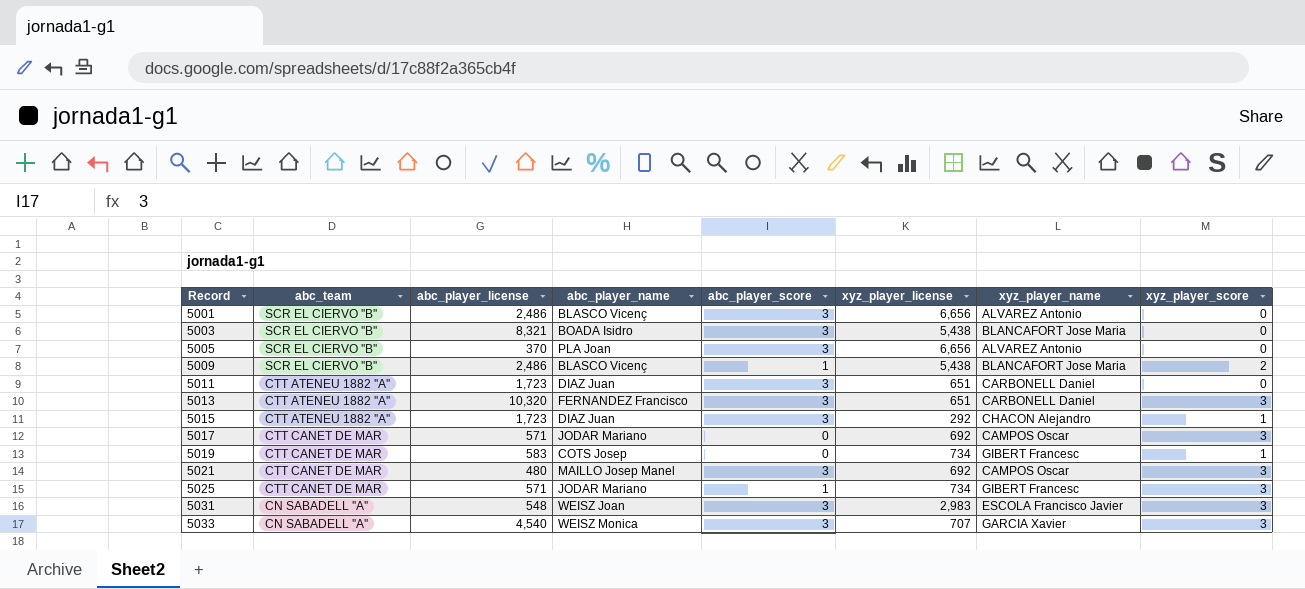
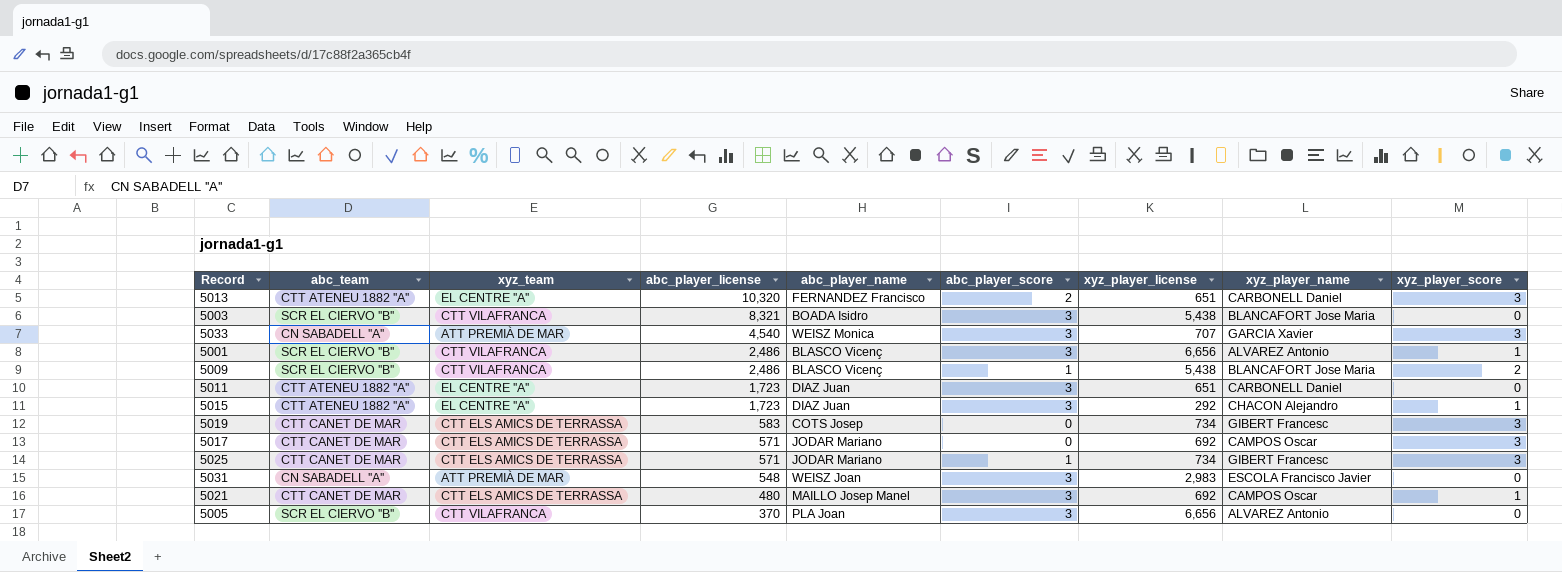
row order: Record ascending -> abc_player_license descending
column xyz_team | position: none -> 3
5013 | abc_player_score: 3 -> 2
5001 | xyz_player_score: 0 -> 1
5019 | xyz_player_score: 1 -> 3
5031 | xyz_player_score: 3 -> 0
5021 | xyz_player_score: 3 -> 1

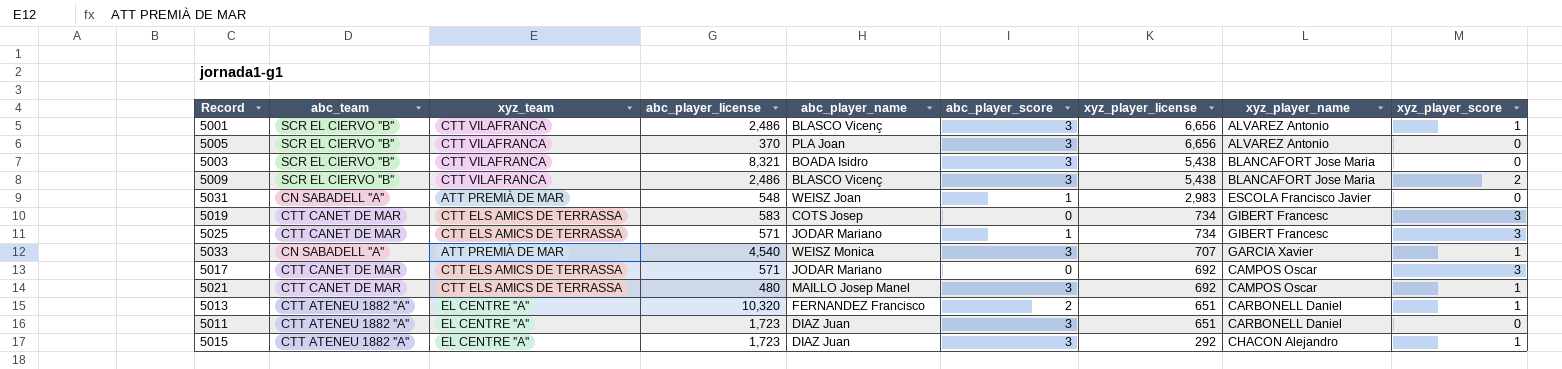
row order: abc_player_license descending -> xyz_player_license descending
5009 | abc_player_score: 1 -> 3
5031 | abc_player_score: 3 -> 1
5033 | xyz_player_score: 3 -> 1
5013 | xyz_player_score: 3 -> 1

